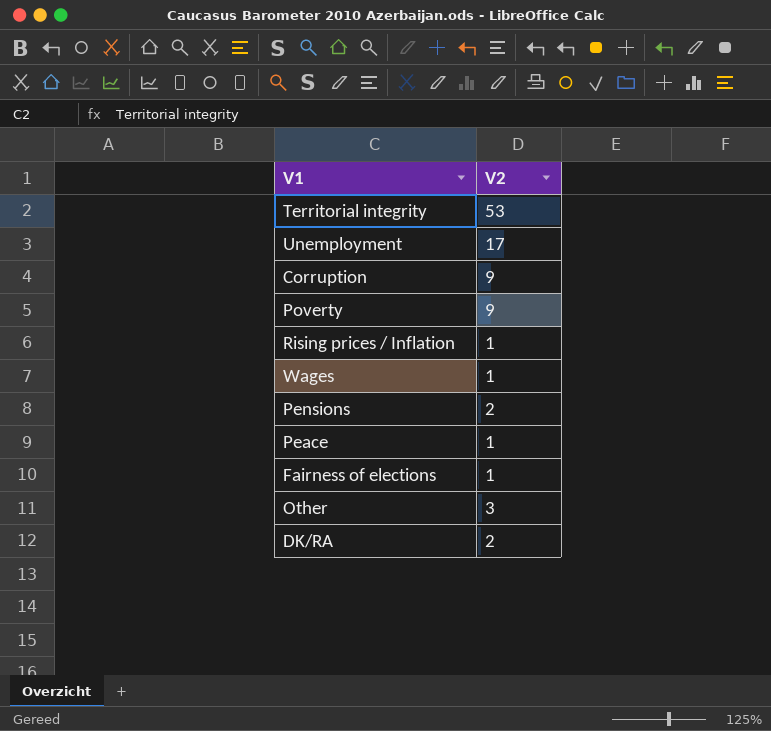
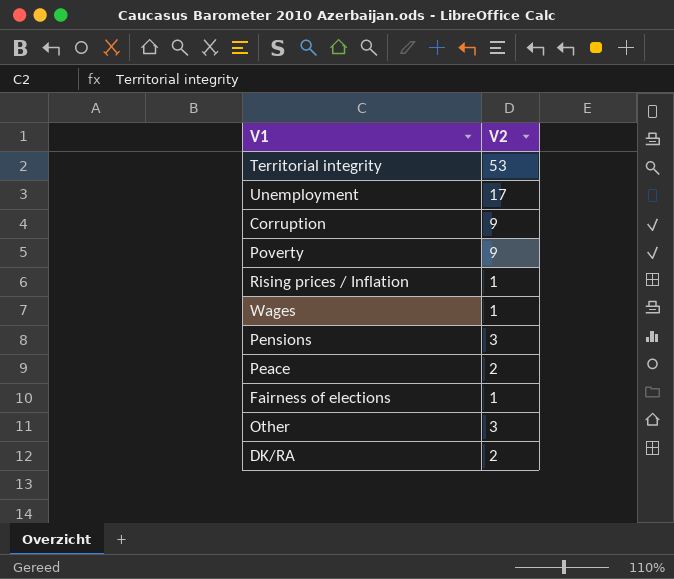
Pensions | V2: 2 -> 3
Peace | V2: 1 -> 2

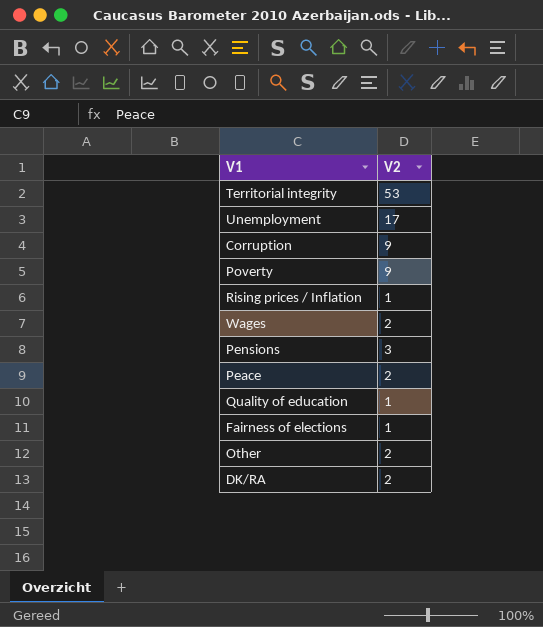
Wages | V2: 1 -> 2
row Quality of education: none -> 1
Other | V2: 3 -> 2

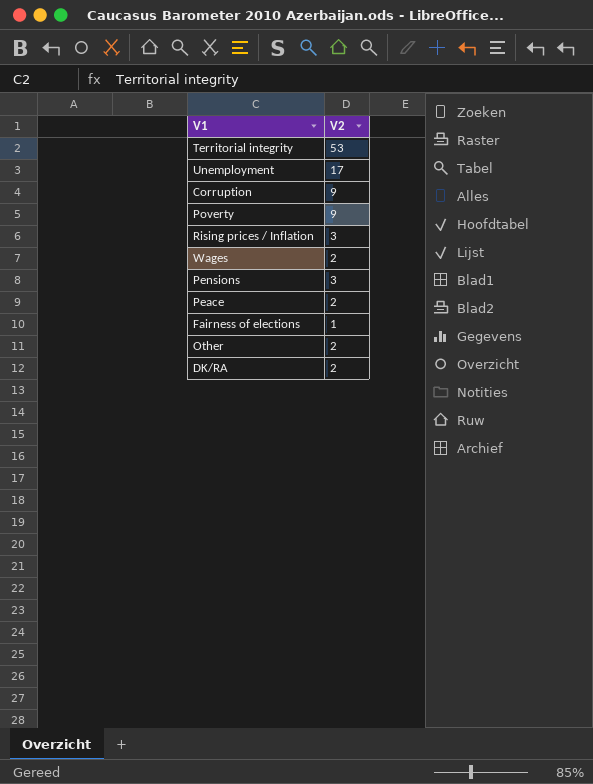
row Quality of education: 1 -> none
Rising prices / Inflation | V2: 1 -> 3

